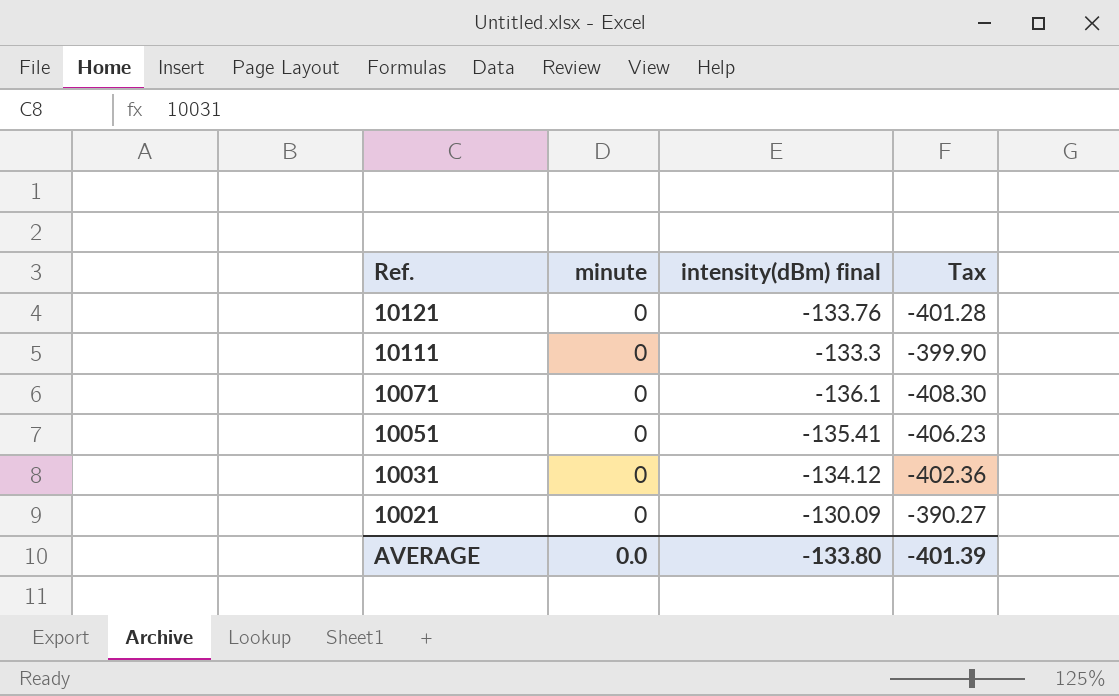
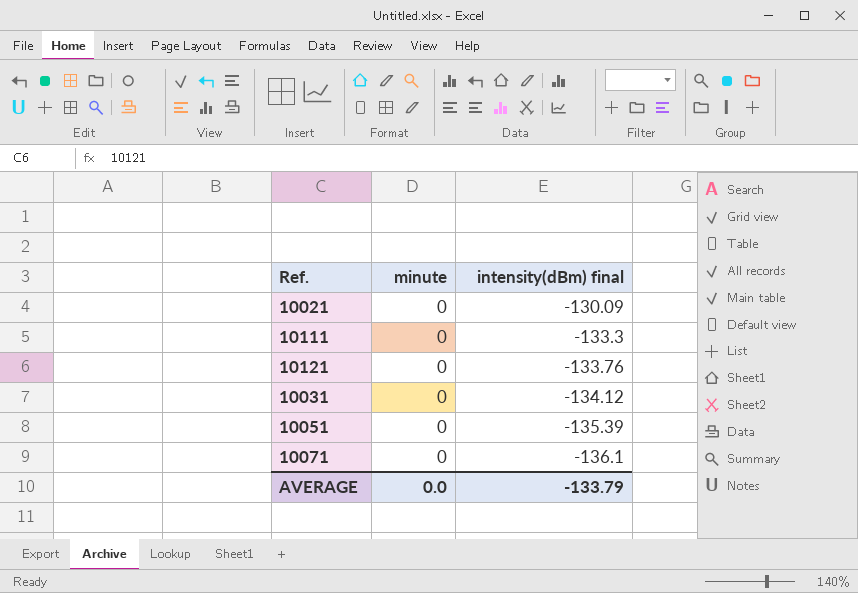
row order: Ref. descending -> intensity(dBm) final descending
column Tax | formula: [intensity(dBm) final] * 3 -> none
10051 | intensity(dBm) final: -135.41 -> -135.39
AVERAGE | intensity(dBm) final: -133.80 -> -133.79

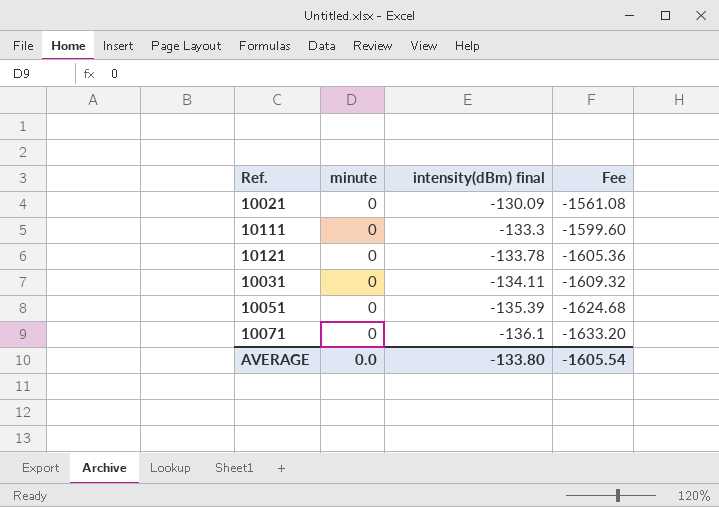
column Fee | formula: none -> [intensity(dBm) final] * 12
10121 | intensity(dBm) final: -133.76 -> -133.78
10031 | intensity(dBm) final: -134.12 -> -134.11
AVERAGE | intensity(dBm) final: -133.79 -> -133.80

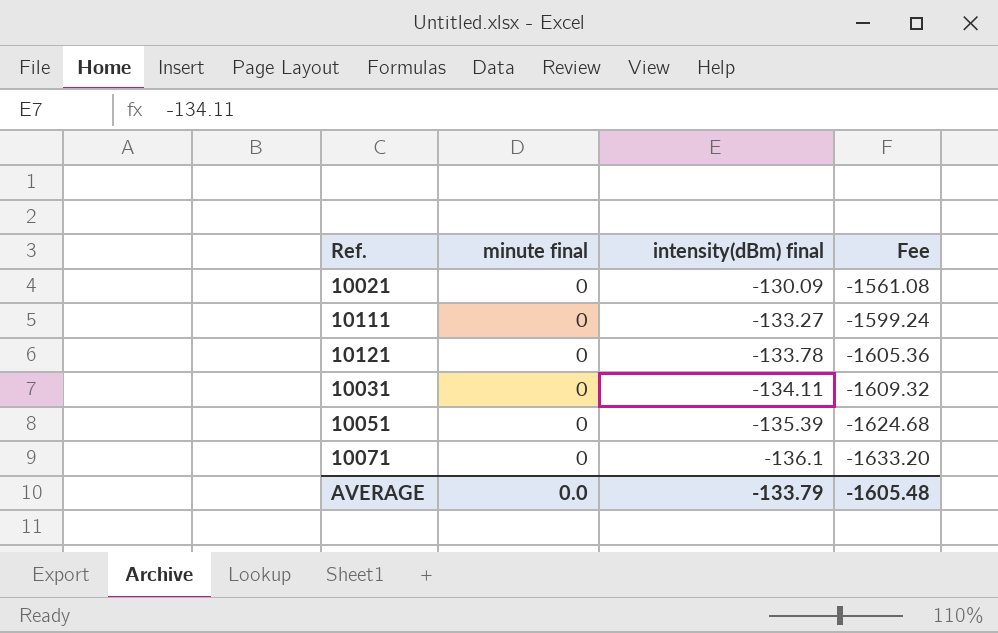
column name: minute -> minute final
10111 | intensity(dBm) final: -133.3 -> -133.27
10111 | Fee: -1599.60 -> -1599.24
AVERAGE | intensity(dBm) final: -133.80 -> -133.79
AVERAGE | Fee: -1605.54 -> -1605.48

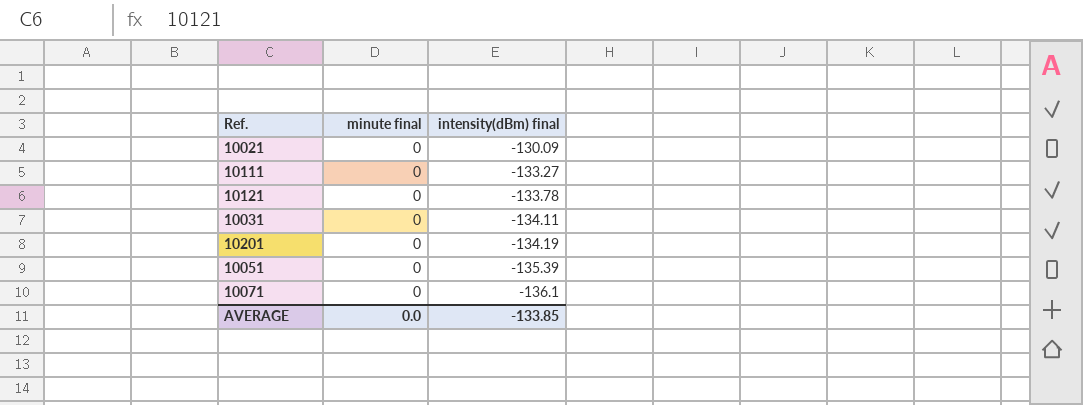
column Fee | formula: [intensity(dBm) final] * 12 -> none
row 10201: none -> 0 | -134.19
AVERAGE | intensity(dBm) final: -133.79 -> -133.85

